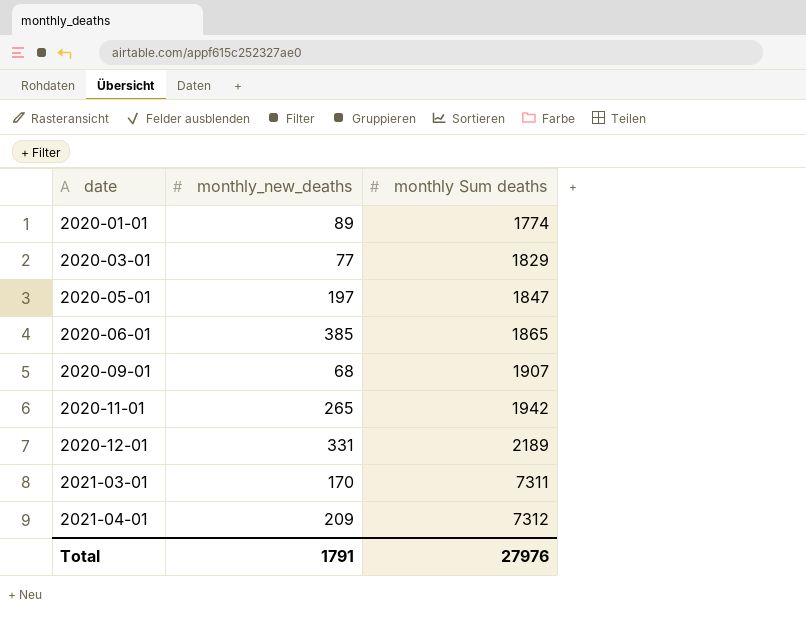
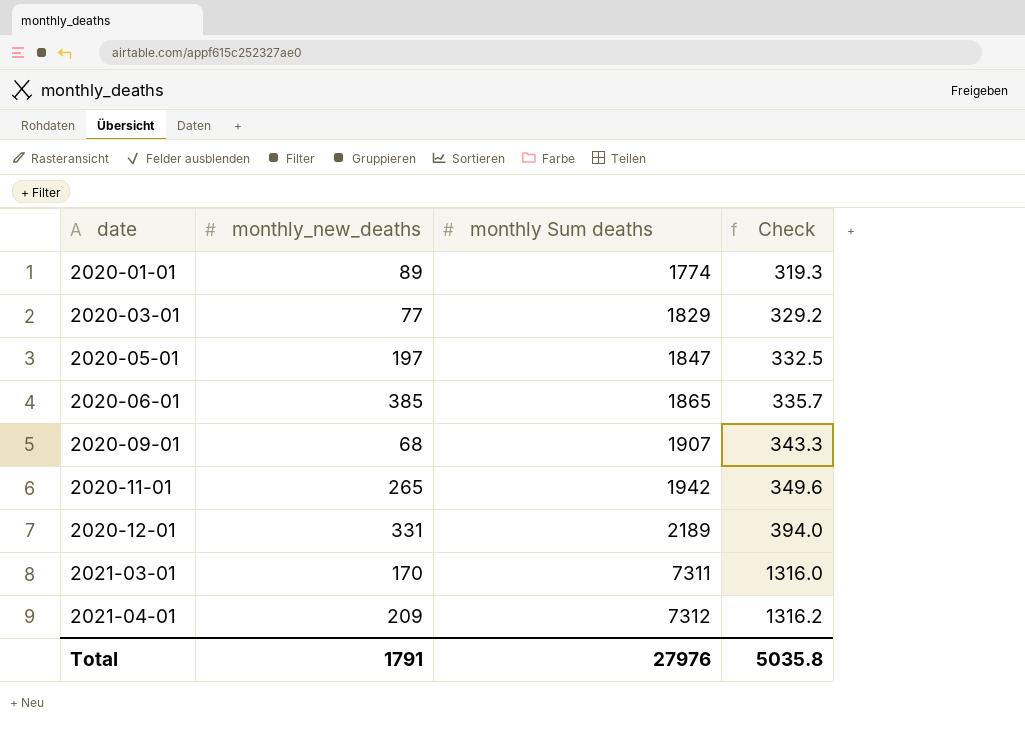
column Check | formula: none -> [monthly Sum deaths] * 0.18

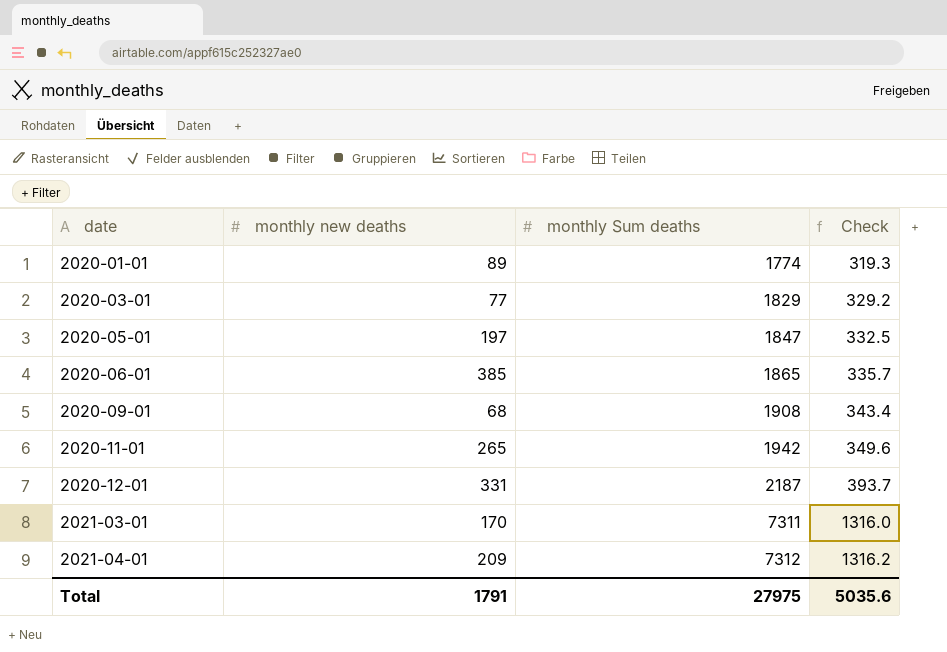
column name: monthly_new_deaths -> monthly new deaths
2020-09-01 | monthly Sum deaths: 1907 -> 1908
2020-09-01 | Check: 343.3 -> 343.4
2020-12-01 | monthly Sum deaths: 2189 -> 2187
2020-12-01 | Check: 394.0 -> 393.7
Total | monthly Sum deaths: 27976 -> 27975
Total | Check: 5035.8 -> 5035.6

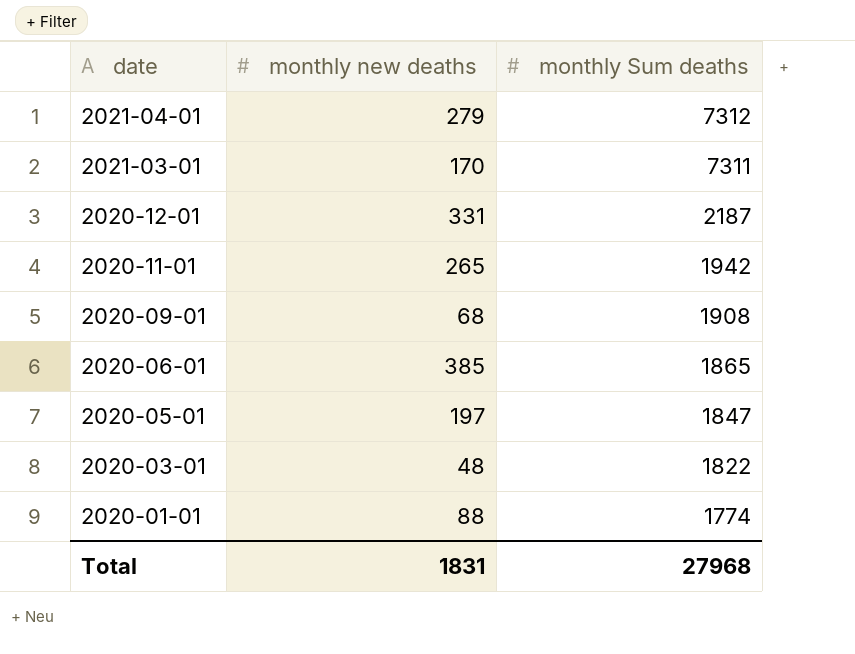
row order: date ascending -> date descending
column Check | formula: [monthly Sum deaths] * 0.18 -> none
2021-04-01 | monthly new deaths: 209 -> 279
2020-03-01 | monthly new deaths: 77 -> 48
2020-03-01 | monthly Sum deaths: 1829 -> 1822
2020-01-01 | monthly new deaths: 89 -> 88
Total | monthly new deaths: 1791 -> 1831
Total | monthly Sum deaths: 27975 -> 27968

